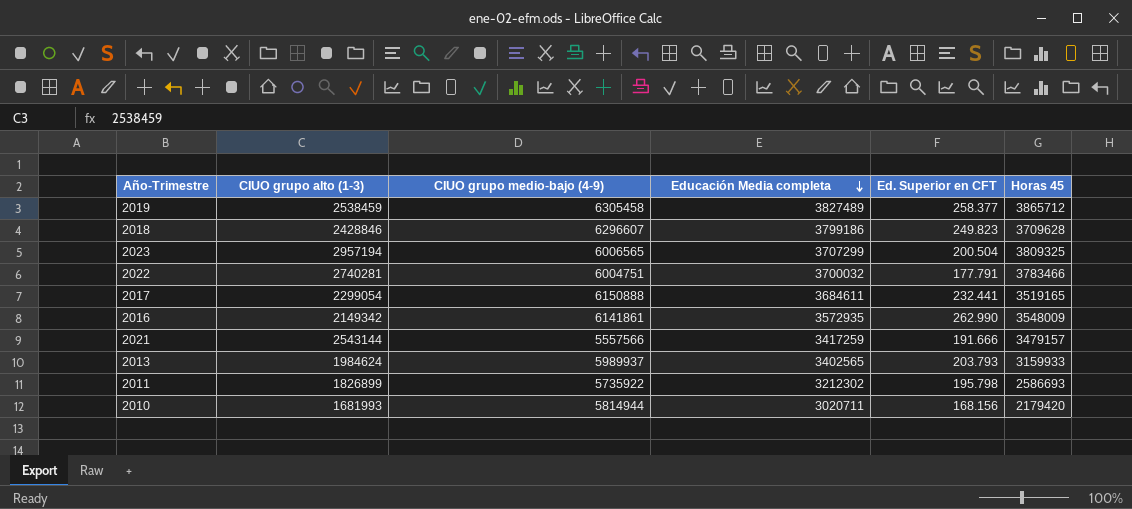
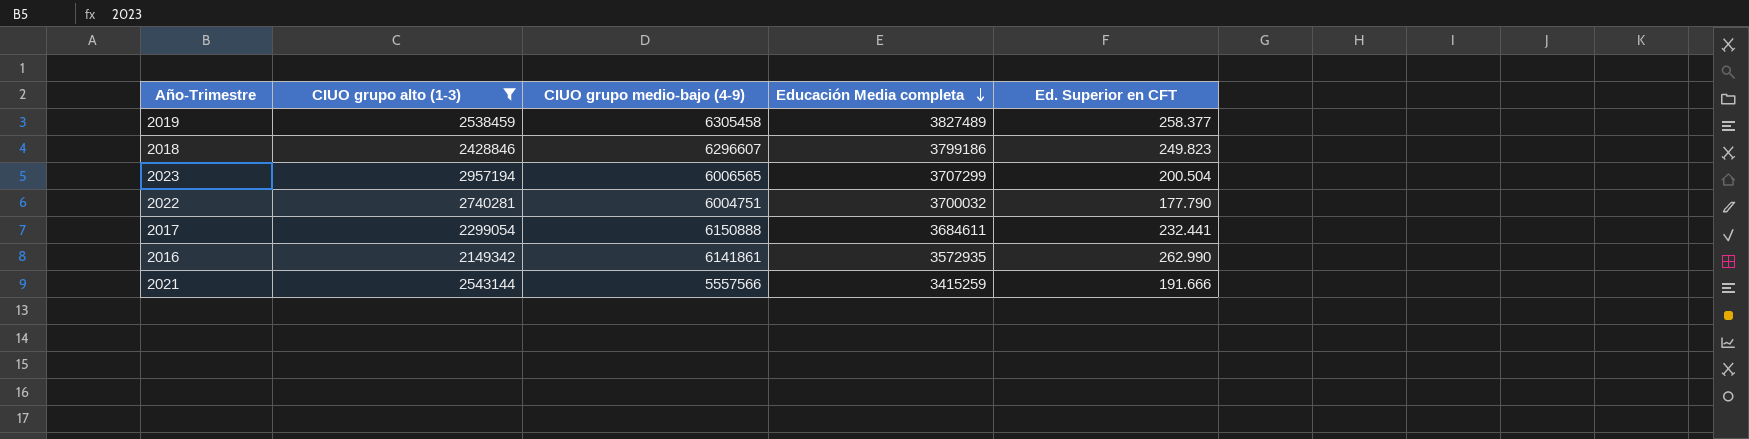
filter: none -> CIUO grupo alto (1-3) >= 2149342
column Horas 45 | position: 6 -> none
2022 | Ed. Superior en CFT: 177.791 -> 177.790
2021 | Educación Media completa: 3417259 -> 3415259

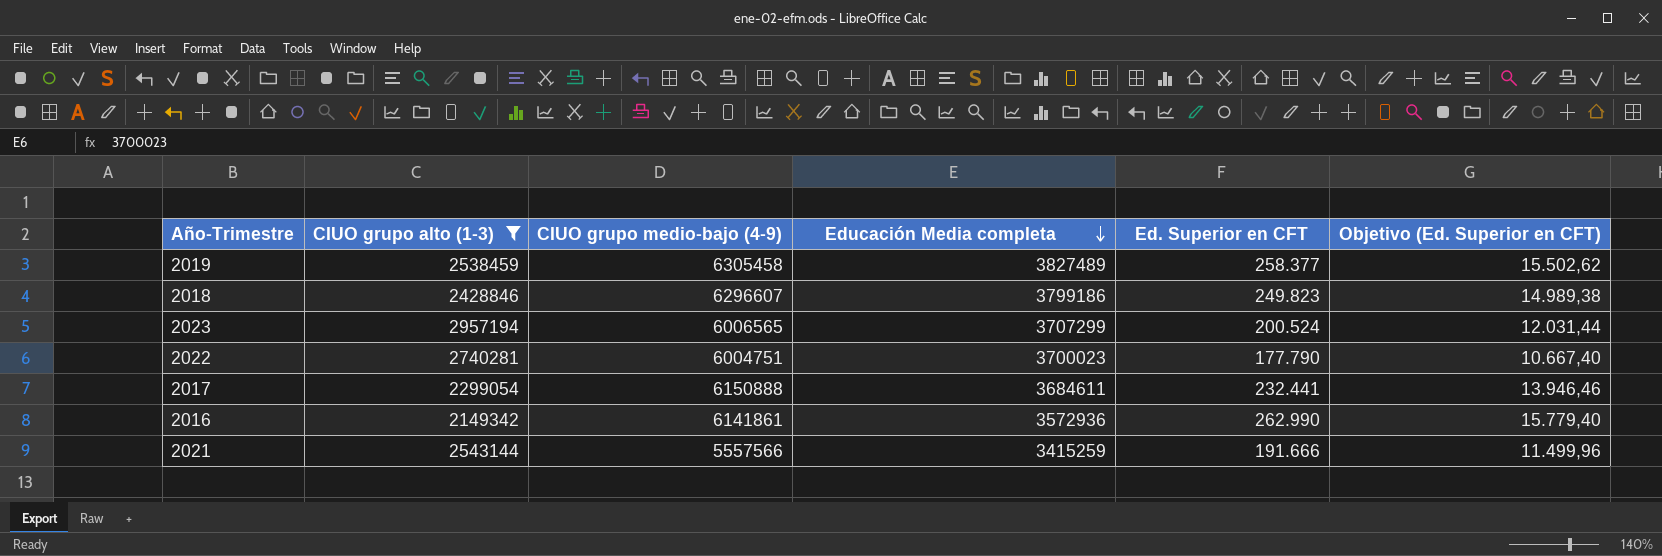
column Objetivo (Ed. Superior en CFT) | formula: none -> [Ed. Superior en CFT] * 0,06
2023 | Ed. Superior en CFT: 200.504 -> 200.524
2022 | Educación Media completa: 3700032 -> 3700023
2016 | Educación Media completa: 3572935 -> 3572936

